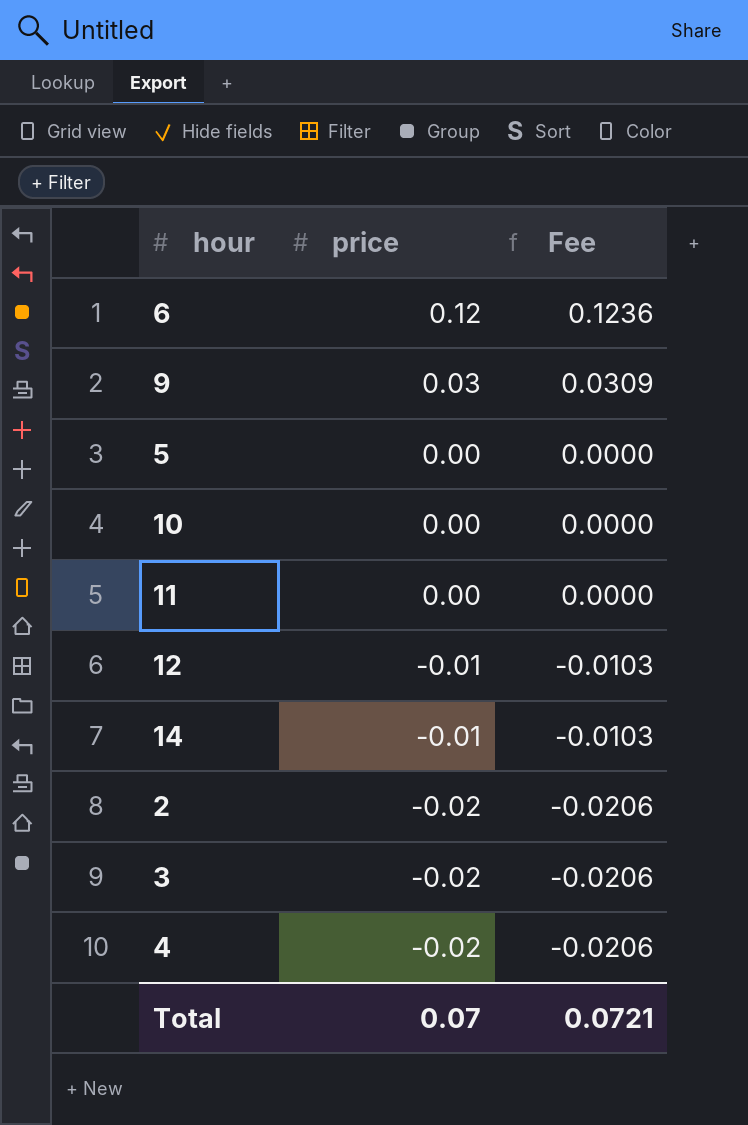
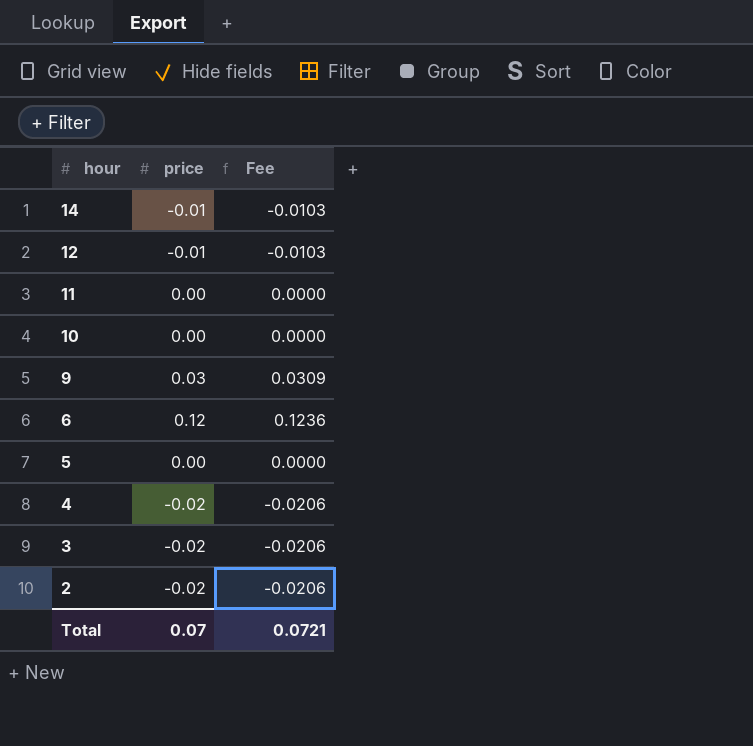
row order: price descending -> hour descending

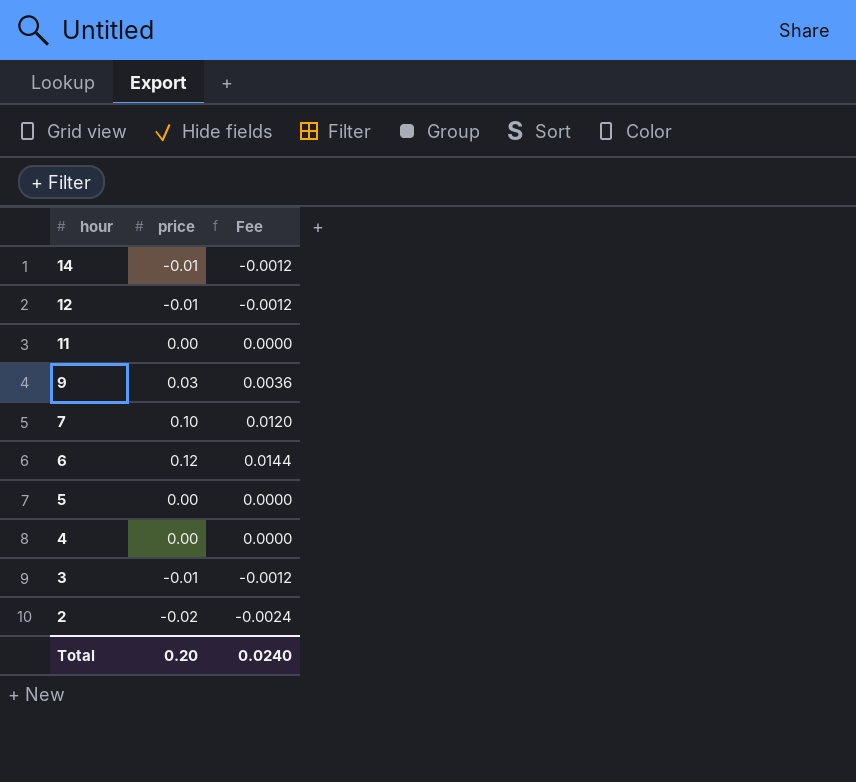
column Fee | formula: [price] * 1.03 -> [price] * 0.12
row 10: 0.00 | 0.0000 -> none
row 7: none -> 0.10 | 0.0120
4 | price: -0.02 -> 0.00
3 | price: -0.02 -> -0.01
Total | price: 0.07 -> 0.20
Total | Fee: 0.0721 -> 0.0240

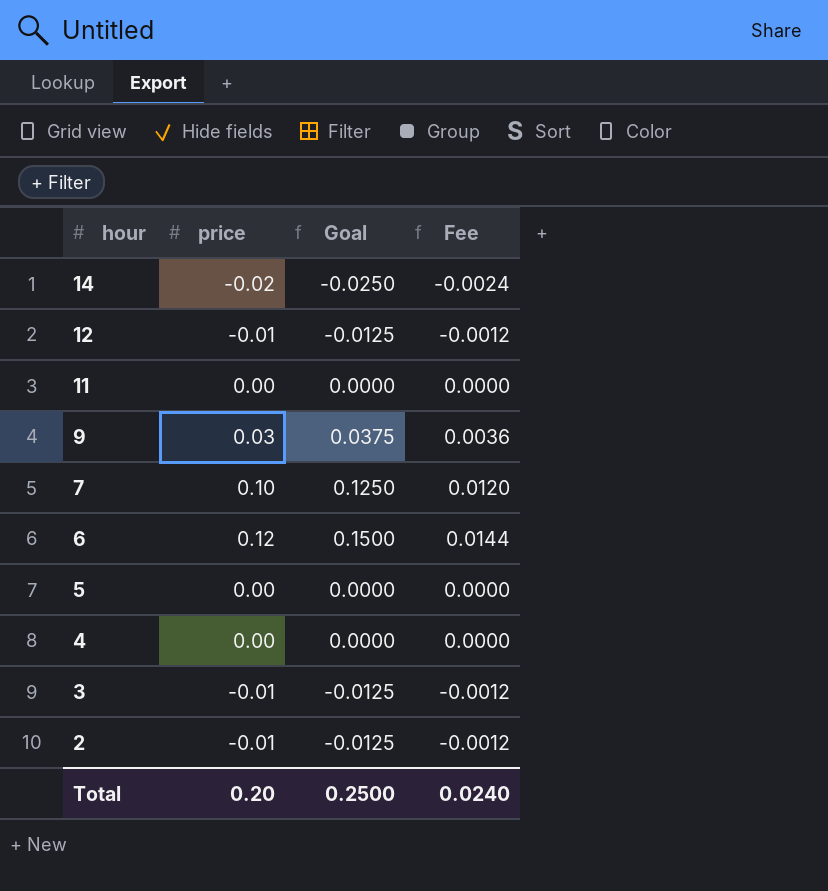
column Goal | formula: none -> [price] * 1.25
14 | price: -0.01 -> -0.02
14 | Fee: -0.0012 -> -0.0024
2 | price: -0.02 -> -0.01
2 | Fee: -0.0024 -> -0.0012

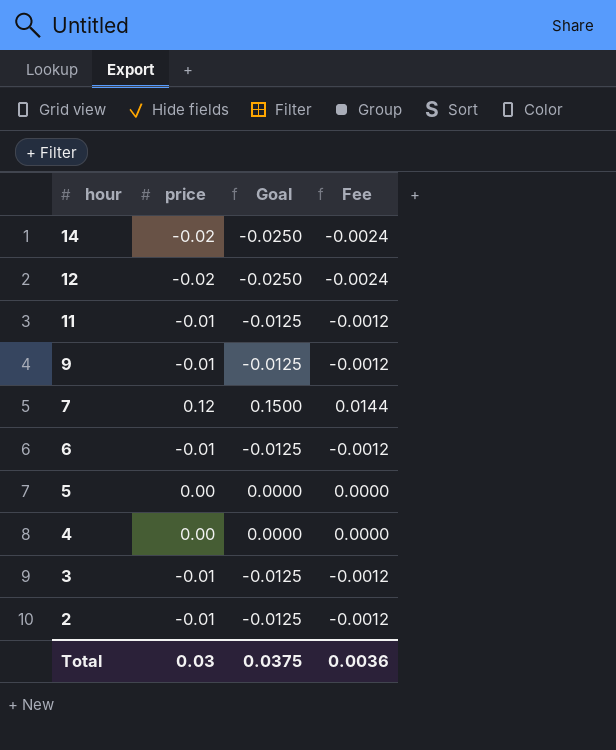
12 | price: -0.01 -> -0.02
12 | Goal: -0.0125 -> -0.0250
12 | Fee: -0.0012 -> -0.0024
11 | price: 0.00 -> -0.01
11 | Goal: 0.0000 -> -0.0125
11 | Fee: 0.0000 -> -0.0012
9 | price: 0.03 -> -0.01
9 | Goal: 0.0375 -> -0.0125
9 | Fee: 0.0036 -> -0.0012
7 | price: 0.10 -> 0.12
7 | Goal: 0.1250 -> 0.1500
7 | Fee: 0.0120 -> 0.0144
6 | price: 0.12 -> -0.01
6 | Goal: 0.1500 -> -0.0125
6 | Fee: 0.0144 -> -0.0012
Total | price: 0.20 -> 0.03
Total | Goal: 0.2500 -> 0.0375
Total | Fee: 0.0240 -> 0.0036

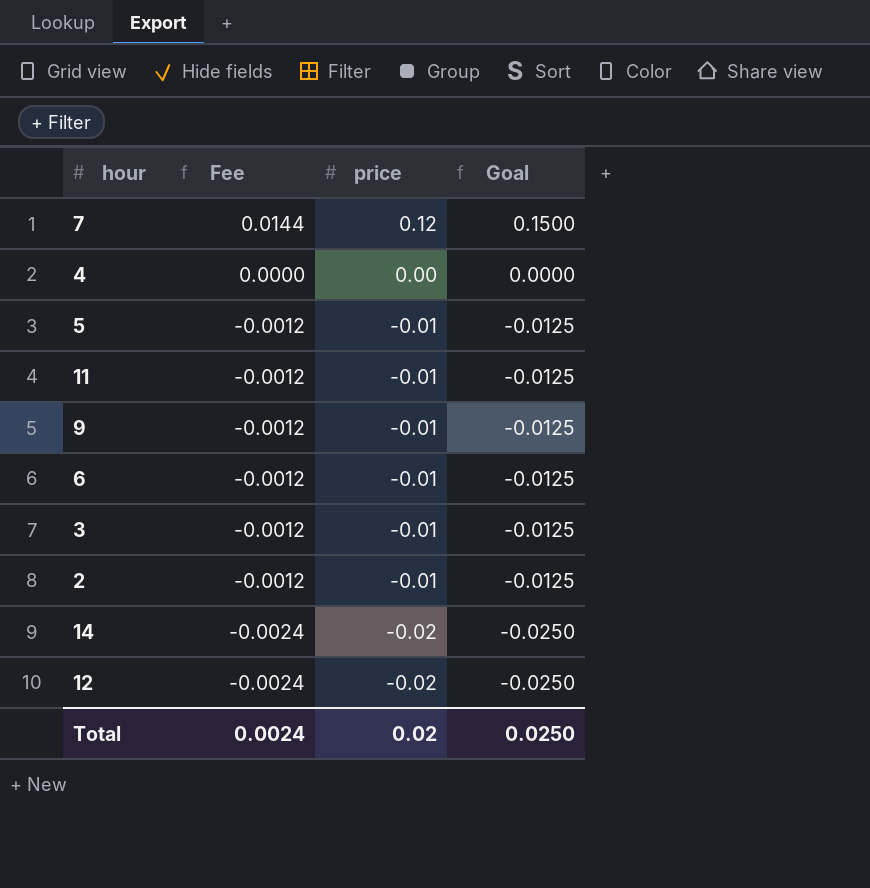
row order: hour descending -> Fee descending
column Fee | position: 4 -> 2
5 | Fee: 0.0000 -> -0.0012
5 | price: 0.00 -> -0.01
5 | Goal: 0.0000 -> -0.0125
Total | Fee: 0.0036 -> 0.0024
Total | price: 0.03 -> 0.02
Total | Goal: 0.0375 -> 0.0250

